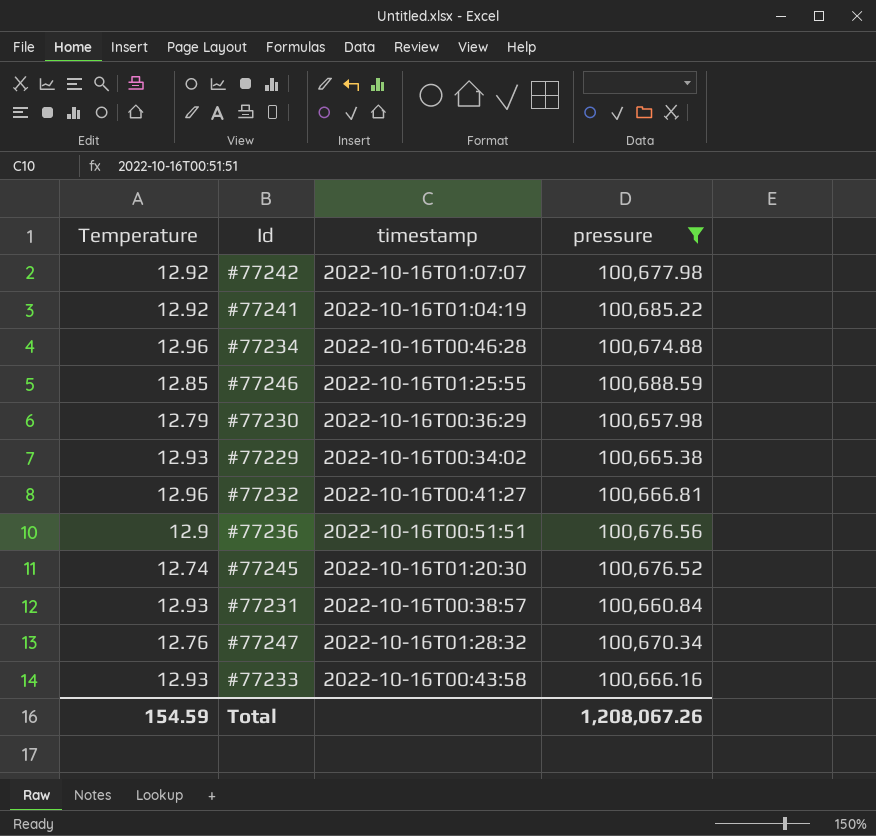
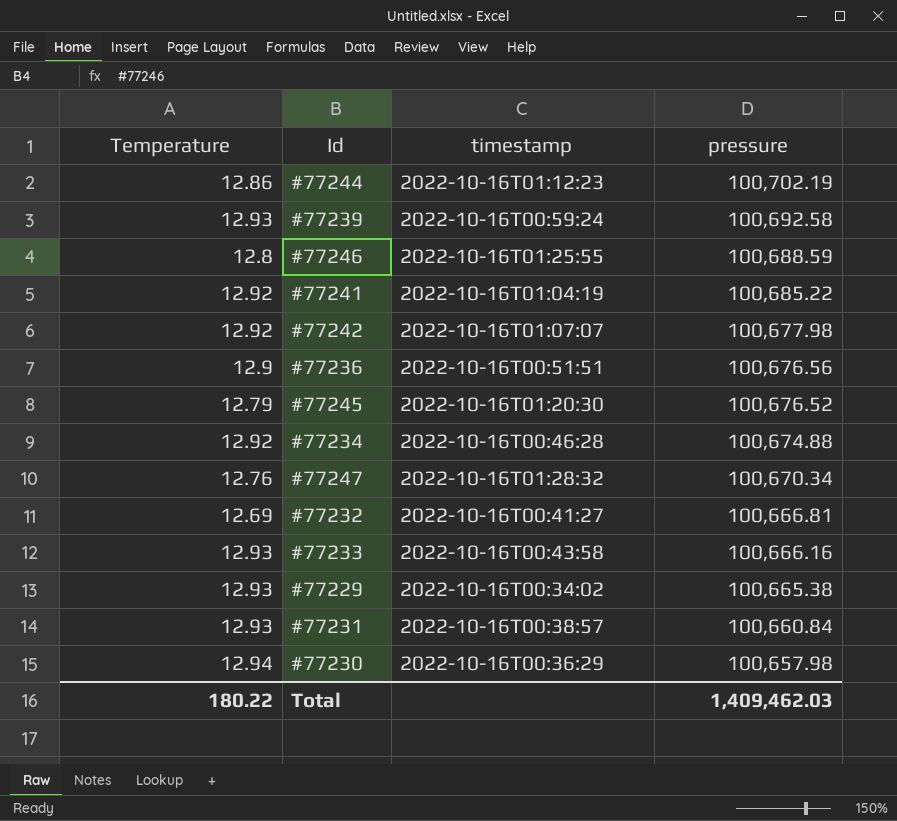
filter: pressure <= 100,688.59 -> none
row order: none -> pressure descending
#77246 | Temperature: 12.85 -> 12.8
#77245 | Temperature: 12.74 -> 12.79
#77234 | Temperature: 12.96 -> 12.92
#77232 | Temperature: 12.96 -> 12.69
#77230 | Temperature: 12.79 -> 12.94
Total | Temperature: 154.59 -> 180.22
Total | pressure: 1,208,067.26 -> 1,409,462.03

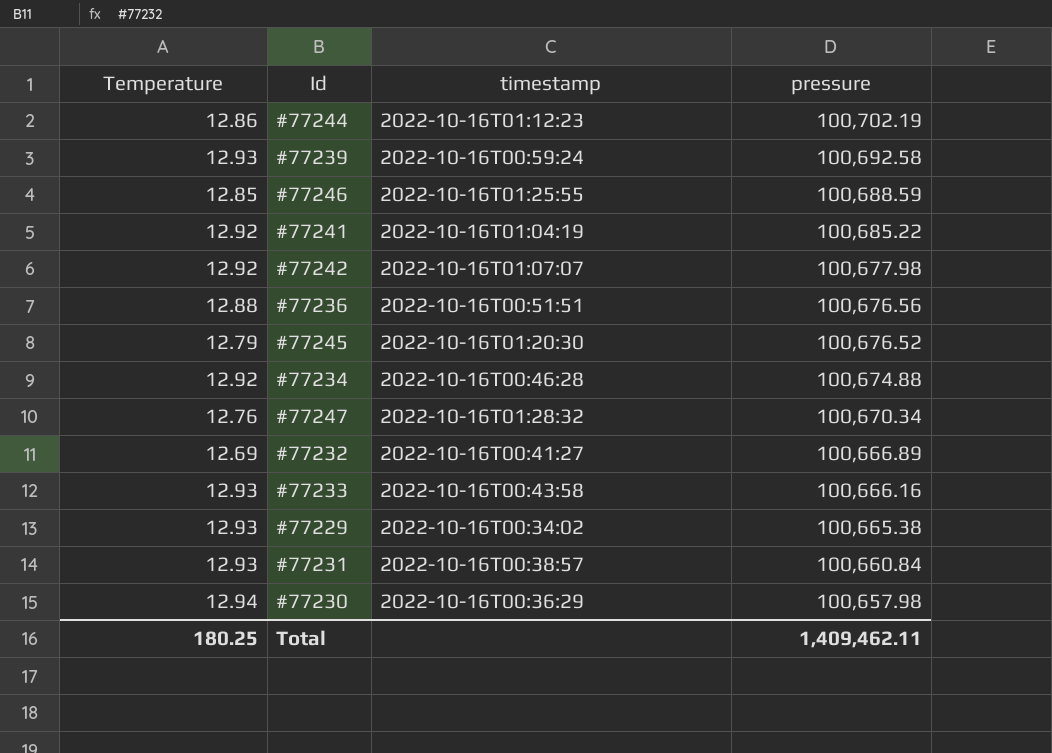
#77246 | Temperature: 12.8 -> 12.85
#77236 | Temperature: 12.9 -> 12.88
#77232 | pressure: 100,666.81 -> 100,666.89
Total | Temperature: 180.22 -> 180.25
Total | pressure: 1,409,462.03 -> 1,409,462.11

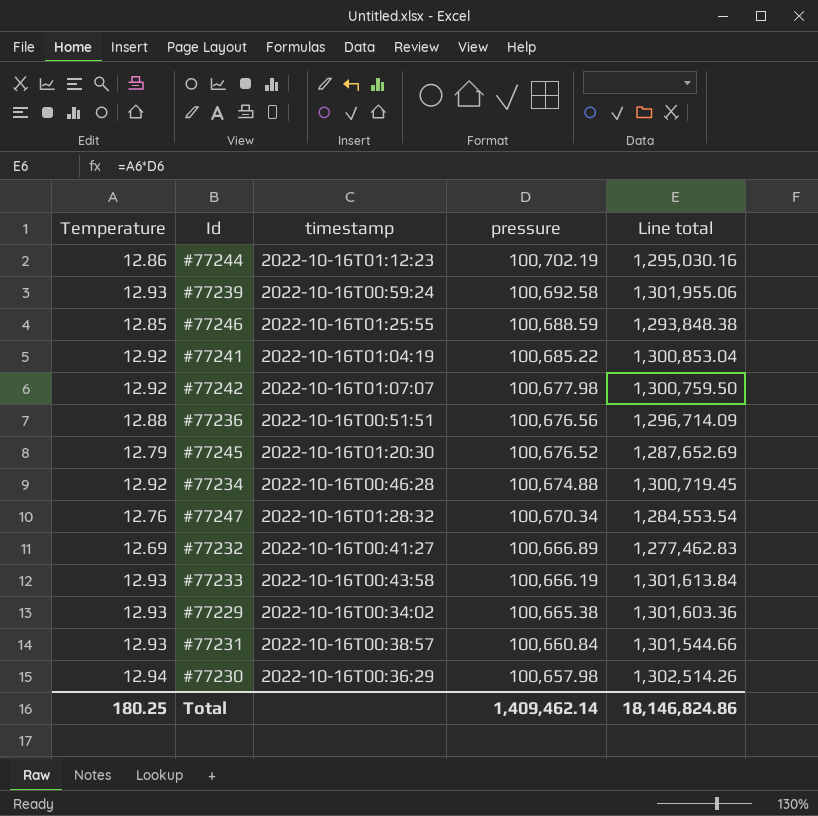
column Line total | formula: none -> [Temperature] * [pressure]
#77233 | pressure: 100,666.16 -> 100,666.19
Total | pressure: 1,409,462.11 -> 1,409,462.14

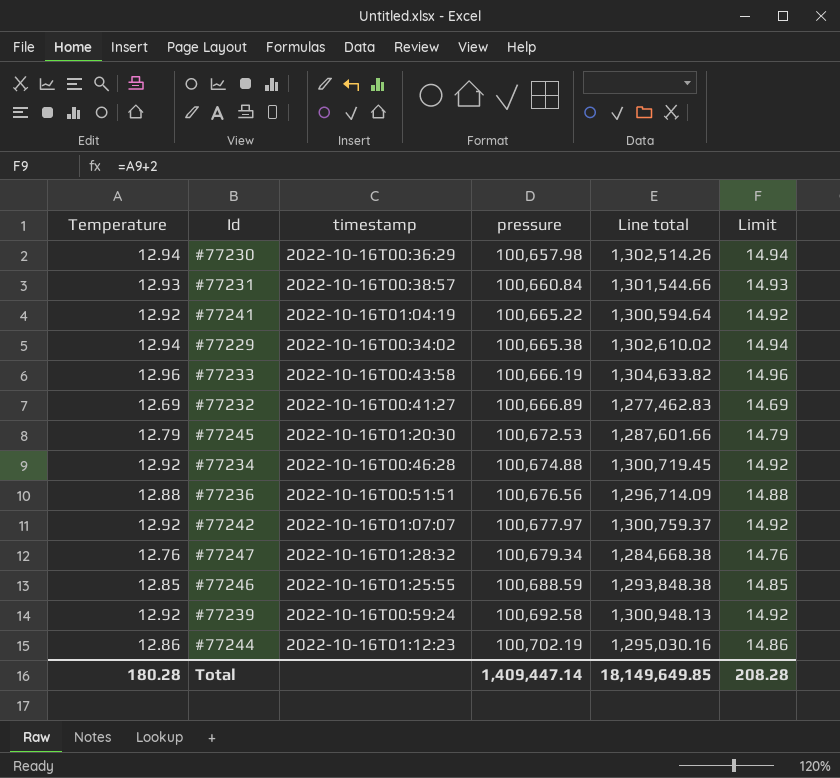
row order: pressure descending -> pressure ascending
column Limit | formula: none -> [Temperature] + 2
#77241 | pressure: 100,685.22 -> 100,665.22
#77241 | Line total: 1,300,853.04 -> 1,300,594.64
#77229 | Temperature: 12.93 -> 12.94
#77229 | Line total: 1,301,603.36 -> 1,302,610.02
#77233 | Temperature: 12.93 -> 12.96
#77233 | Line total: 1,301,613.84 -> 1,304,633.82
#77245 | pressure: 100,676.52 -> 100,672.53
#77245 | Line total: 1,287,652.69 -> 1,287,601.66
#77242 | pressure: 100,677.98 -> 100,677.97
#77242 | Line total: 1,300,759.50 -> 1,300,759.37
#77247 | pressure: 100,670.34 -> 100,679.34
#77247 | Line total: 1,284,553.54 -> 1,284,668.38
#77239 | Temperature: 12.93 -> 12.92
#77239 | Line total: 1,301,955.06 -> 1,300,948.13
Total | Temperature: 180.25 -> 180.28
Total | pressure: 1,409,462.14 -> 1,409,447.14
Total | Line total: 18,146,824.86 -> 18,149,649.85

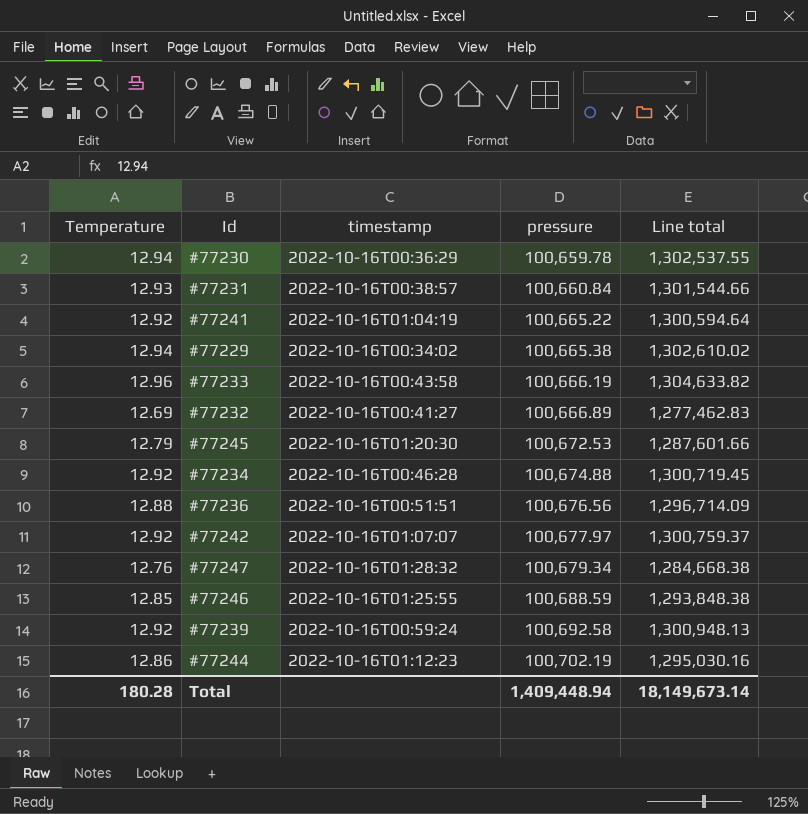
column Limit | formula: [Temperature] + 2 -> none
#77230 | pressure: 100,657.98 -> 100,659.78
#77230 | Line total: 1,302,514.26 -> 1,302,537.55
Total | pressure: 1,409,447.14 -> 1,409,448.94
Total | Line total: 18,149,649.85 -> 18,149,673.14

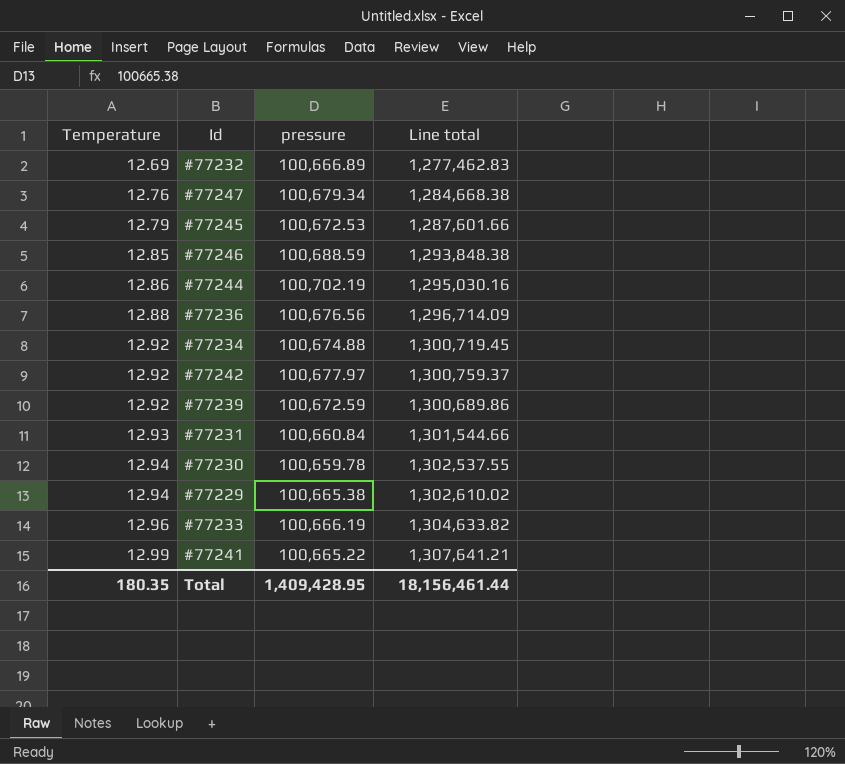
row order: pressure ascending -> Temperature ascending
column timestamp | position: 3 -> none
#77239 | pressure: 100,692.58 -> 100,672.59
#77239 | Line total: 1,300,948.13 -> 1,300,689.86
#77241 | Temperature: 12.92 -> 12.99
#77241 | Line total: 1,300,594.64 -> 1,307,641.21
Total | Temperature: 180.28 -> 180.35
Total | pressure: 1,409,448.94 -> 1,409,428.95
Total | Line total: 18,149,673.14 -> 18,156,461.44

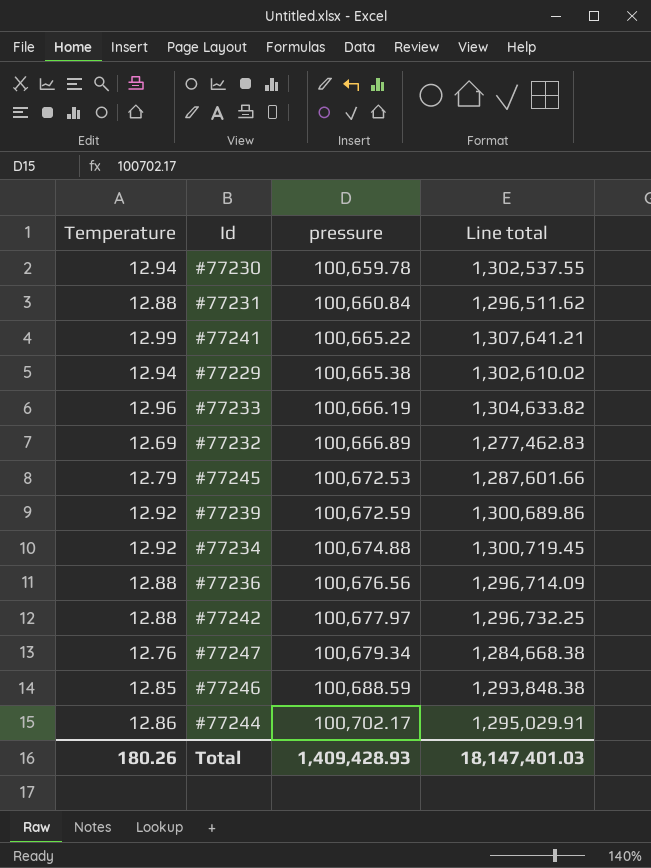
row order: Temperature ascending -> pressure ascending
#77231 | Temperature: 12.93 -> 12.88
#77231 | Line total: 1,301,544.66 -> 1,296,511.62
#77242 | Temperature: 12.92 -> 12.88
#77242 | Line total: 1,300,759.37 -> 1,296,732.25
#77244 | pressure: 100,702.19 -> 100,702.17
#77244 | Line total: 1,295,030.16 -> 1,295,029.91
Total | Temperature: 180.35 -> 180.26
Total | pressure: 1,409,428.95 -> 1,409,428.93
Total | Line total: 18,156,461.44 -> 18,147,401.03

